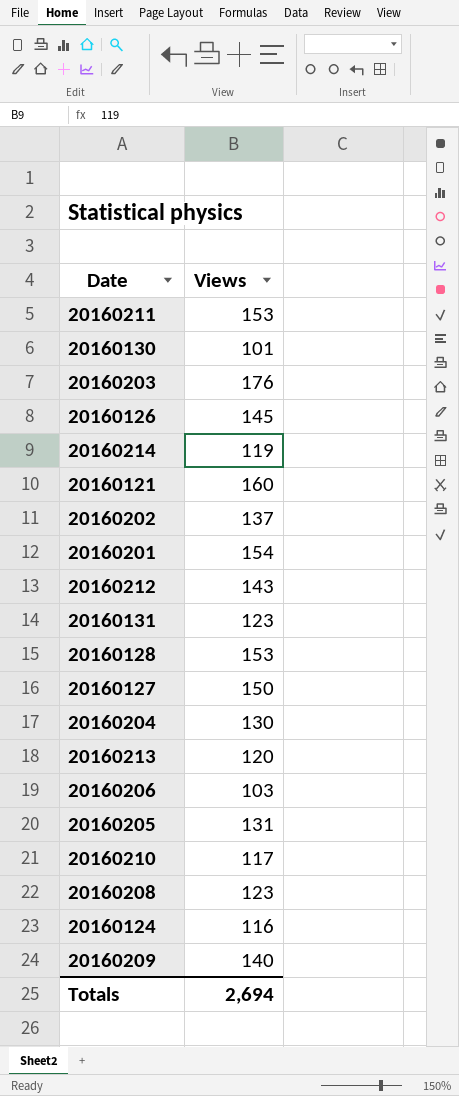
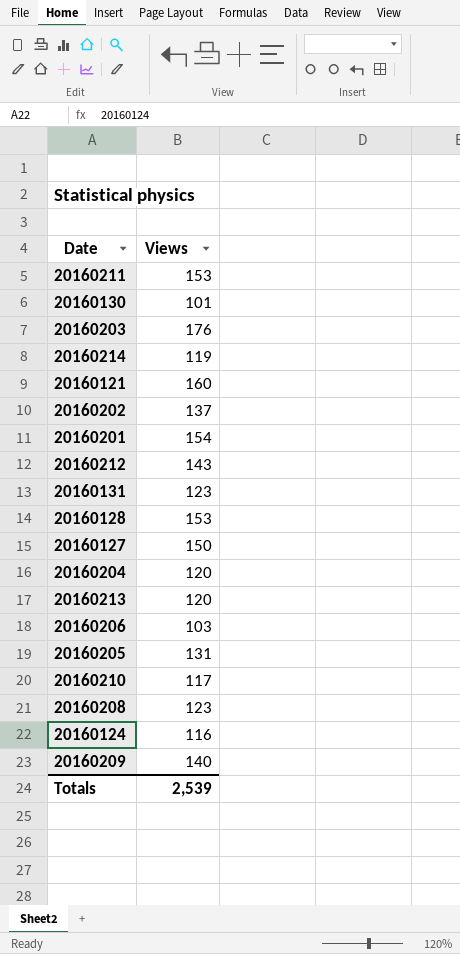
row 20160126: 145 -> none
20160204 | Views: 130 -> 120
Totals | Views: 2,694 -> 2,539

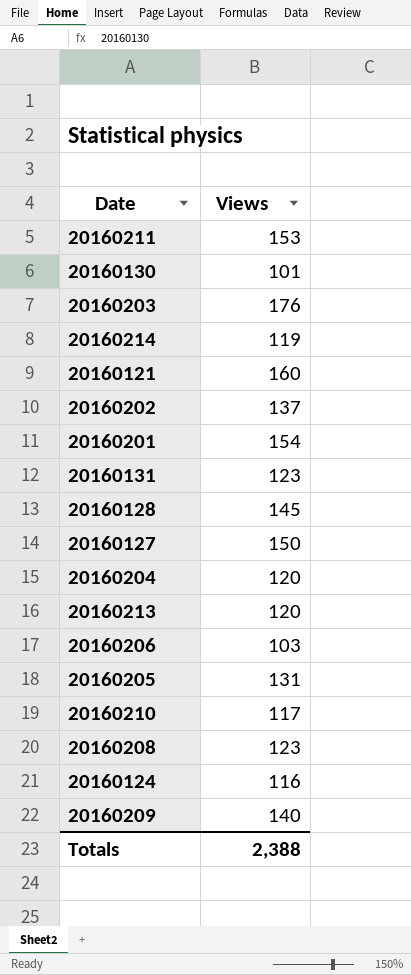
row 20160212: 143 -> none
20160128 | Views: 153 -> 145
Totals | Views: 2,539 -> 2,388

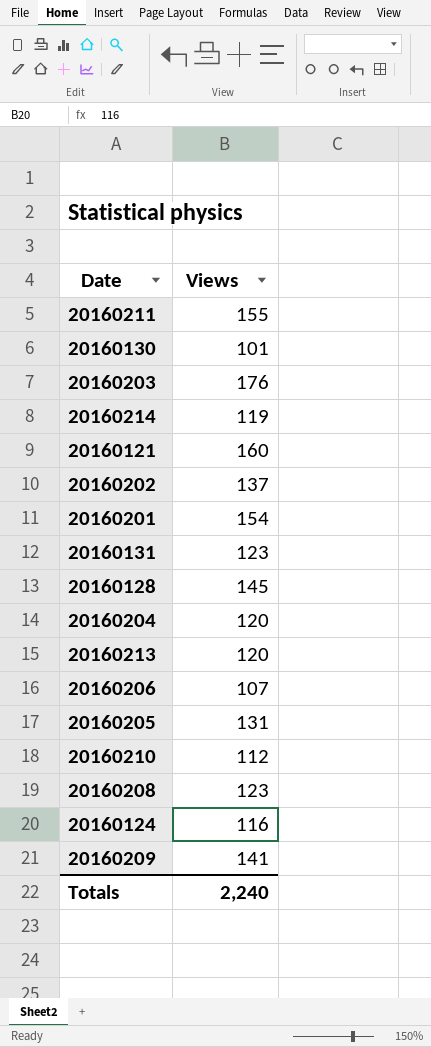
row 20160127: 150 -> none
20160211 | Views: 153 -> 155
20160206 | Views: 103 -> 107
20160210 | Views: 117 -> 112
20160209 | Views: 140 -> 141
Totals | Views: 2,388 -> 2,240

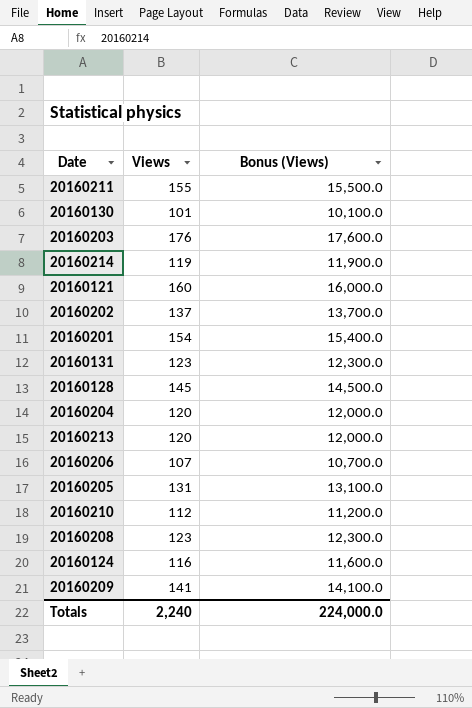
column Bonus (Views) | formula: none -> [Views] * 100

